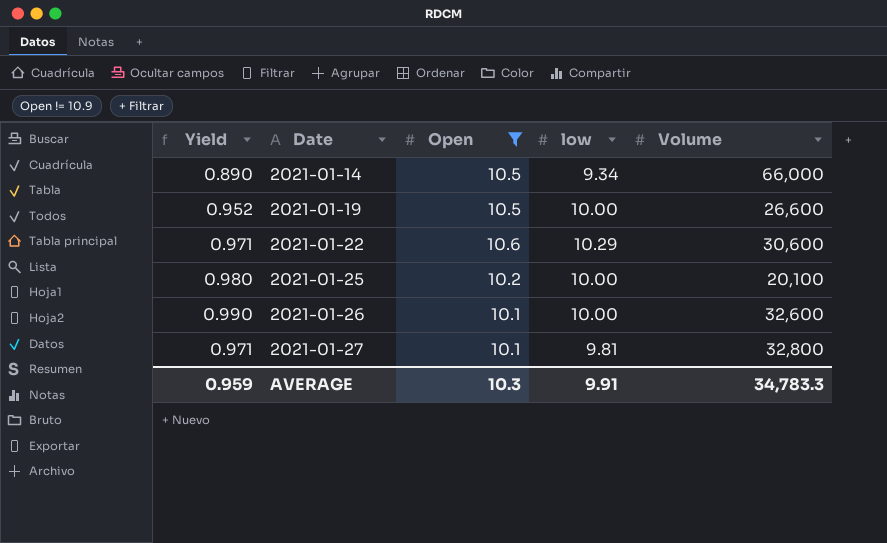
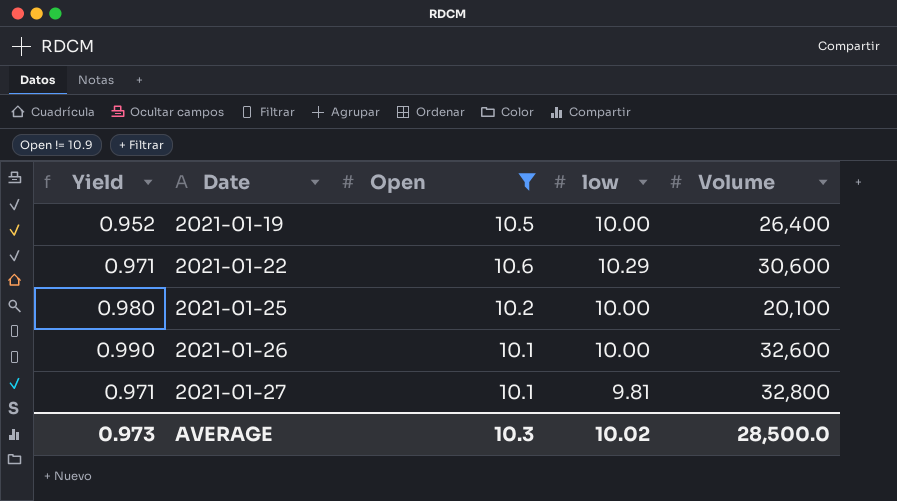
row 2021-01-14: 0.890 | 10.5 | 9.34 | 66,000 -> none
2021-01-19 | Volume: 26,600 -> 26,400
AVERAGE | Yield: 0.959 -> 0.973
AVERAGE | low: 9.91 -> 10.02
AVERAGE | Volume: 34,783.3 -> 28,500.0

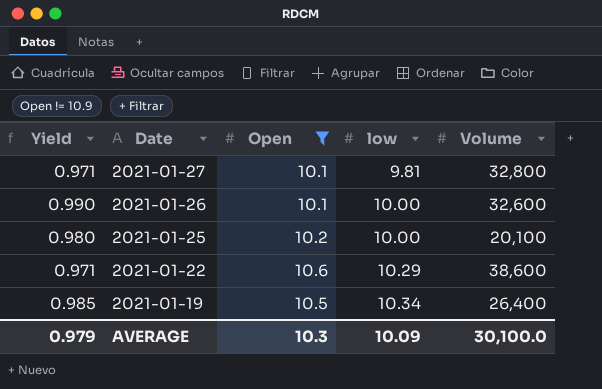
row order: Date ascending -> Date descending
2021-01-22 | Volume: 30,600 -> 38,600
2021-01-19 | Yield: 0.952 -> 0.985
2021-01-19 | low: 10.00 -> 10.34
AVERAGE | Yield: 0.973 -> 0.979
AVERAGE | low: 10.02 -> 10.09
AVERAGE | Volume: 28,500.0 -> 30,100.0

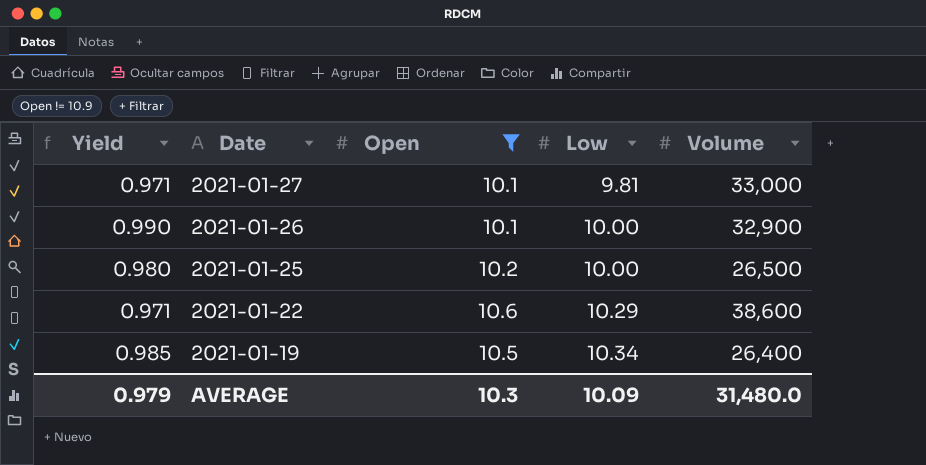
column name: low -> Low
2021-01-27 | Volume: 32,800 -> 33,000
2021-01-26 | Volume: 32,600 -> 32,900
2021-01-25 | Volume: 20,100 -> 26,500
AVERAGE | Volume: 30,100.0 -> 31,480.0

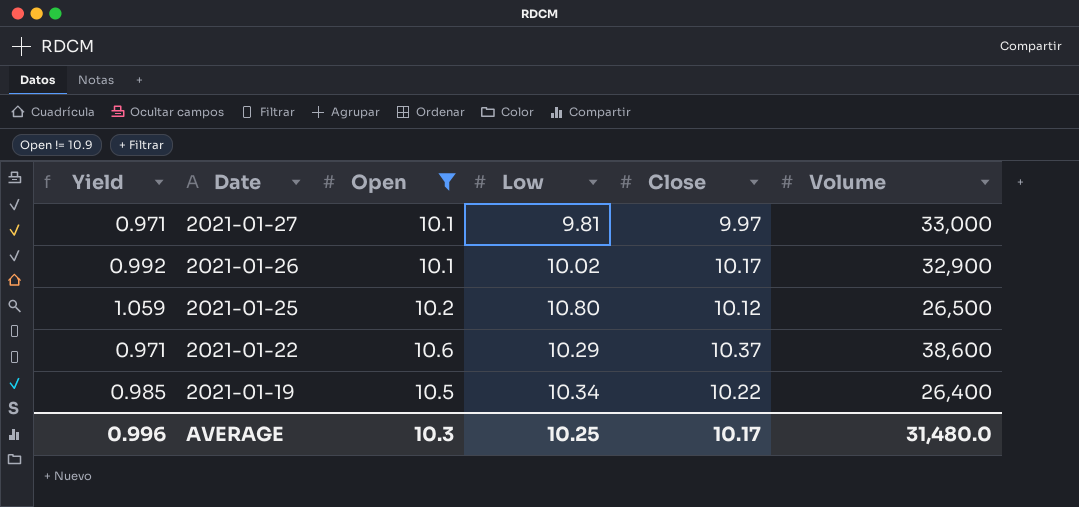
column Close | position: none -> 5
2021-01-26 | Yield: 0.990 -> 0.992
2021-01-26 | Low: 10.00 -> 10.02
2021-01-25 | Yield: 0.980 -> 1.059
2021-01-25 | Low: 10.00 -> 10.80
AVERAGE | Yield: 0.979 -> 0.996
AVERAGE | Low: 10.09 -> 10.25

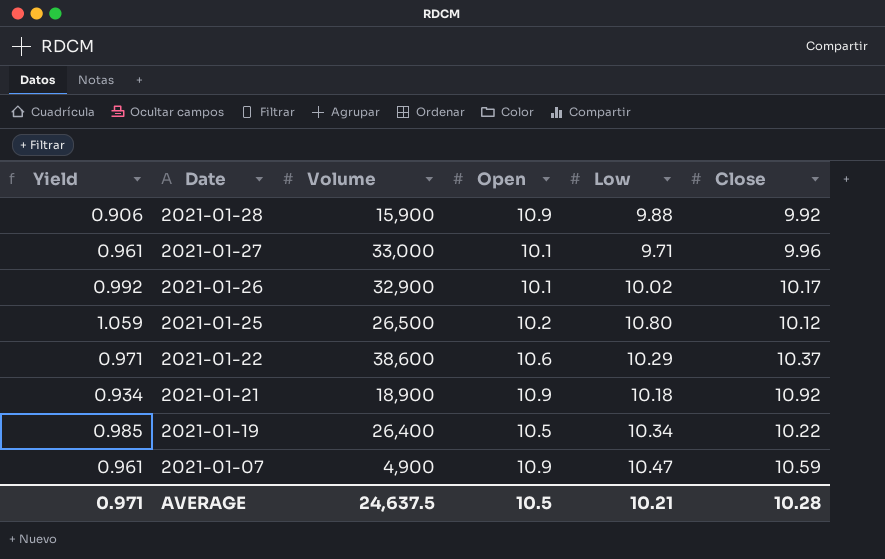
filter: Open != 10.9 -> none
column Volume | position: 6 -> 3
2021-01-27 | Yield: 0.971 -> 0.961
2021-01-27 | Low: 9.81 -> 9.71
2021-01-27 | Close: 9.97 -> 9.96
AVERAGE | Yield: 0.996 -> 0.971
AVERAGE | Volume: 31,480.0 -> 24,637.5
AVERAGE | Open: 10.3 -> 10.5
AVERAGE | Low: 10.25 -> 10.21
AVERAGE | Close: 10.17 -> 10.28

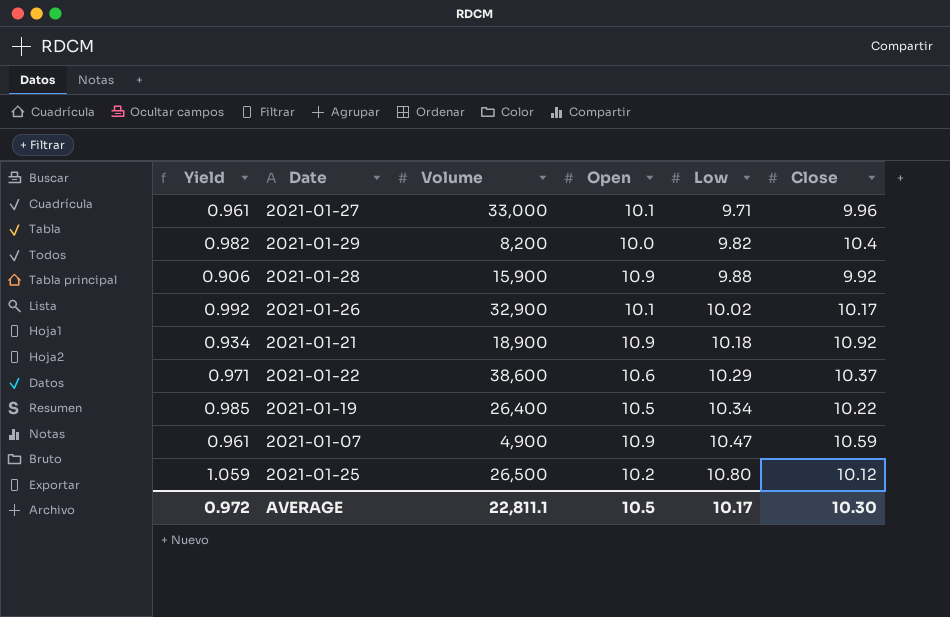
row order: Date descending -> Low ascending
row 2021-01-29: none -> 0.982 | 8,200 | 10.0 | 9.82 | 10.4
AVERAGE | Yield: 0.971 -> 0.972
AVERAGE | Volume: 24,637.5 -> 22,811.1
AVERAGE | Low: 10.21 -> 10.17
AVERAGE | Close: 10.28 -> 10.30

